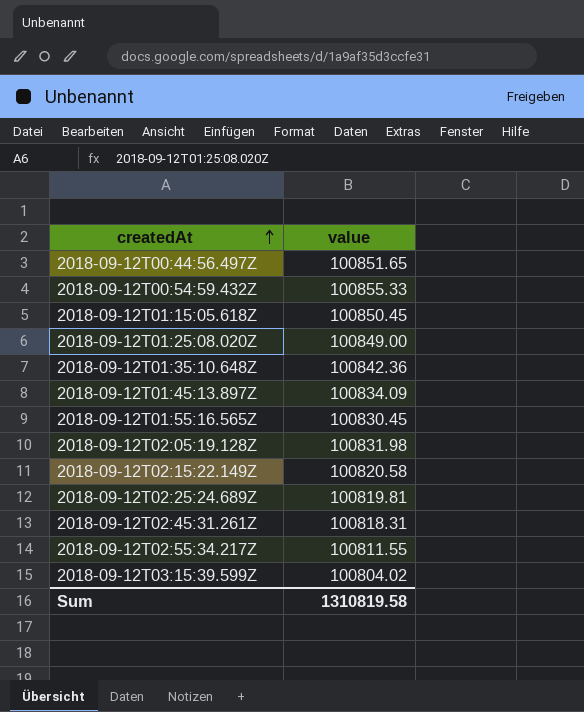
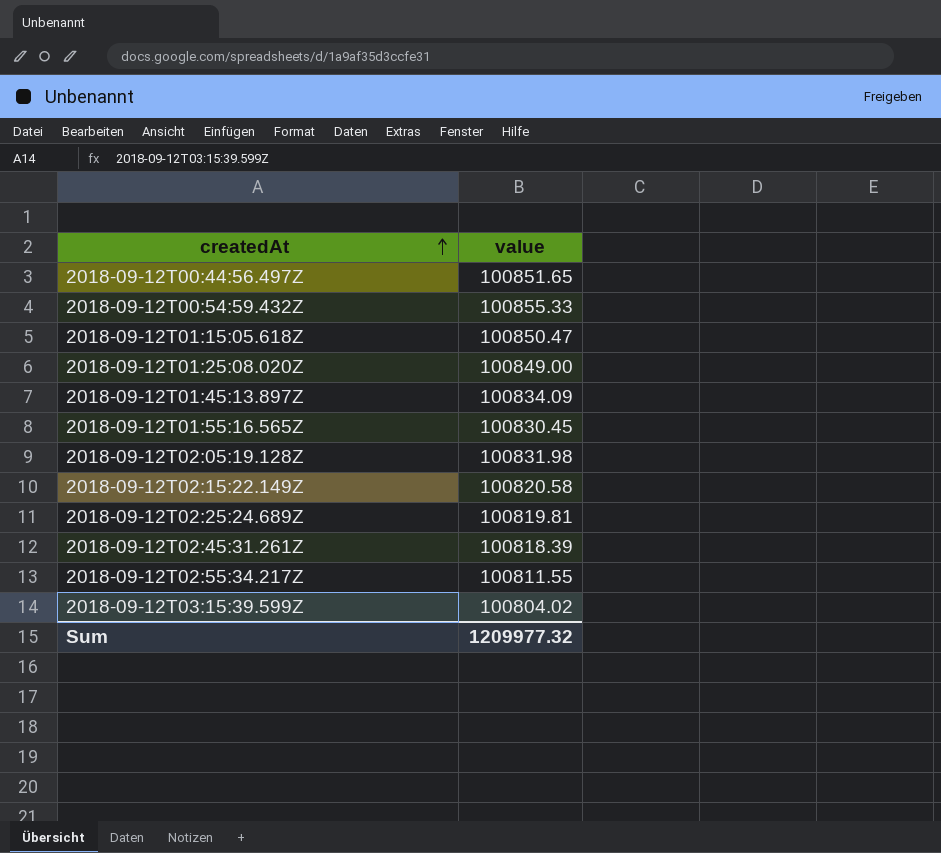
row 2018-09-12T01:35:10.648Z: 100842.36 -> none
2018-09-12T01:15:05.618Z | value: 100850.45 -> 100850.47
2018-09-12T02:45:31.261Z | value: 100818.31 -> 100818.39
Sum | value: 1310819.58 -> 1209977.32

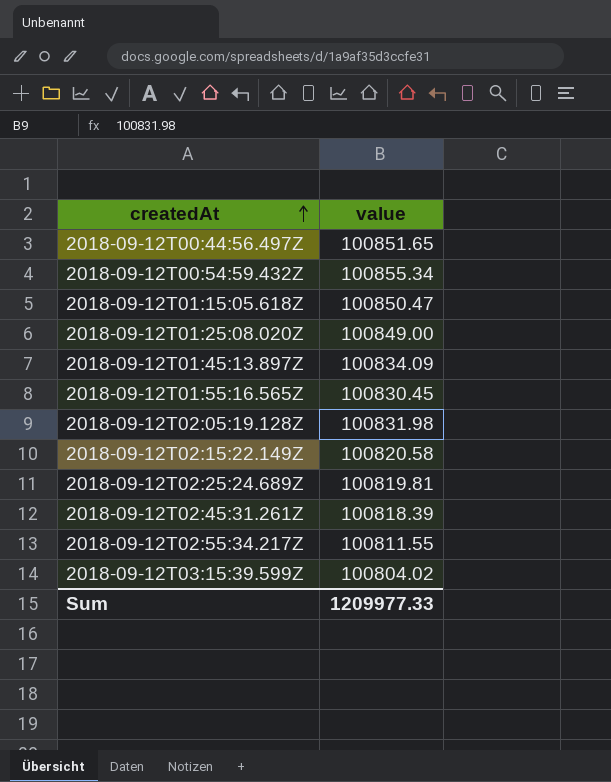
2018-09-12T00:54:59.432Z | value: 100855.33 -> 100855.34
Sum | value: 1209977.32 -> 1209977.33

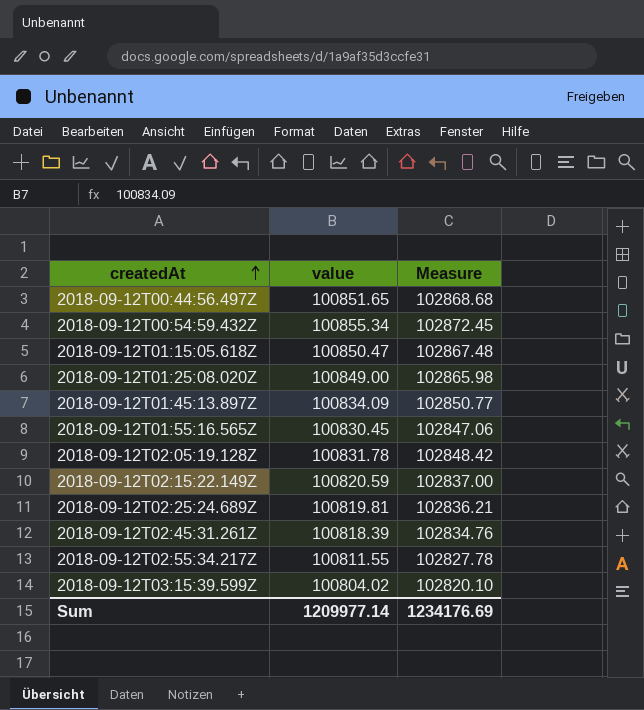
column Measure | formula: none -> [value] * 1.02
2018-09-12T02:05:19.128Z | value: 100831.98 -> 100831.78
2018-09-12T02:15:22.149Z | value: 100820.58 -> 100820.59
Sum | value: 1209977.33 -> 1209977.14

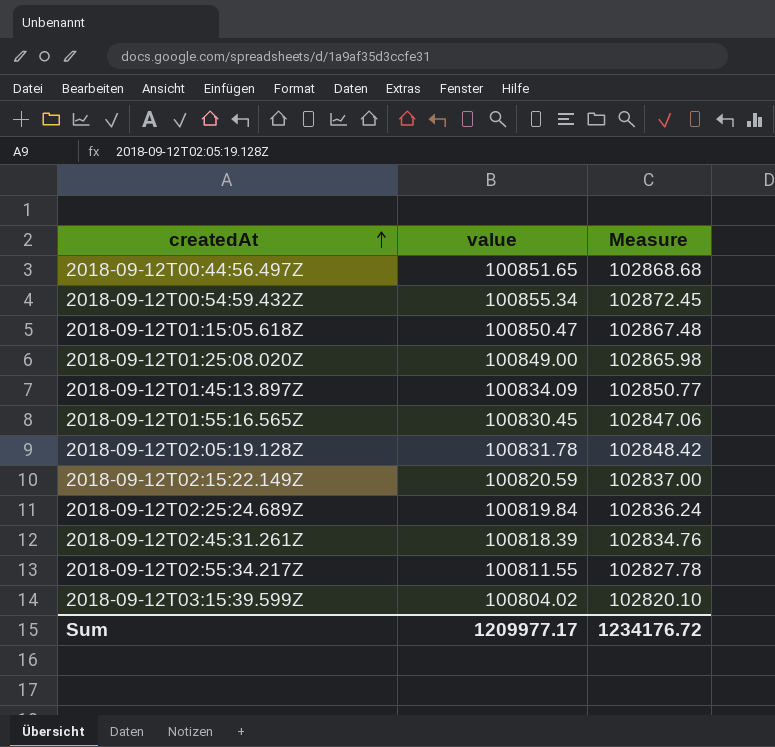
2018-09-12T02:25:24.689Z | value: 100819.81 -> 100819.84
2018-09-12T02:25:24.689Z | Measure: 102836.21 -> 102836.24
Sum | value: 1209977.14 -> 1209977.17
Sum | Measure: 1234176.69 -> 1234176.72

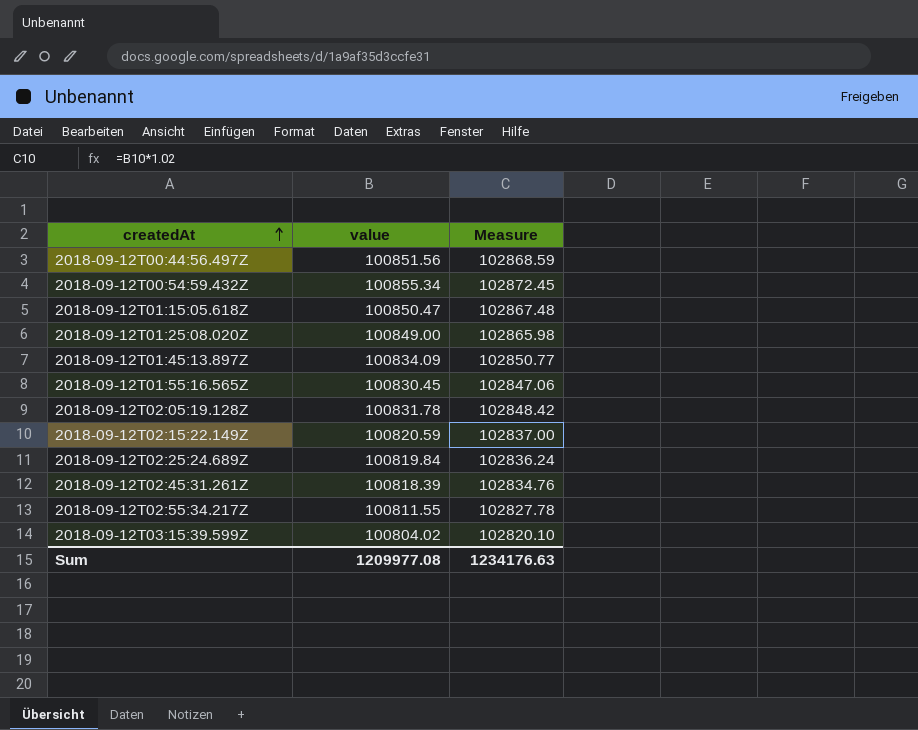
2018-09-12T00:44:56.497Z | value: 100851.65 -> 100851.56
2018-09-12T00:44:56.497Z | Measure: 102868.68 -> 102868.59
Sum | value: 1209977.17 -> 1209977.08
Sum | Measure: 1234176.72 -> 1234176.63

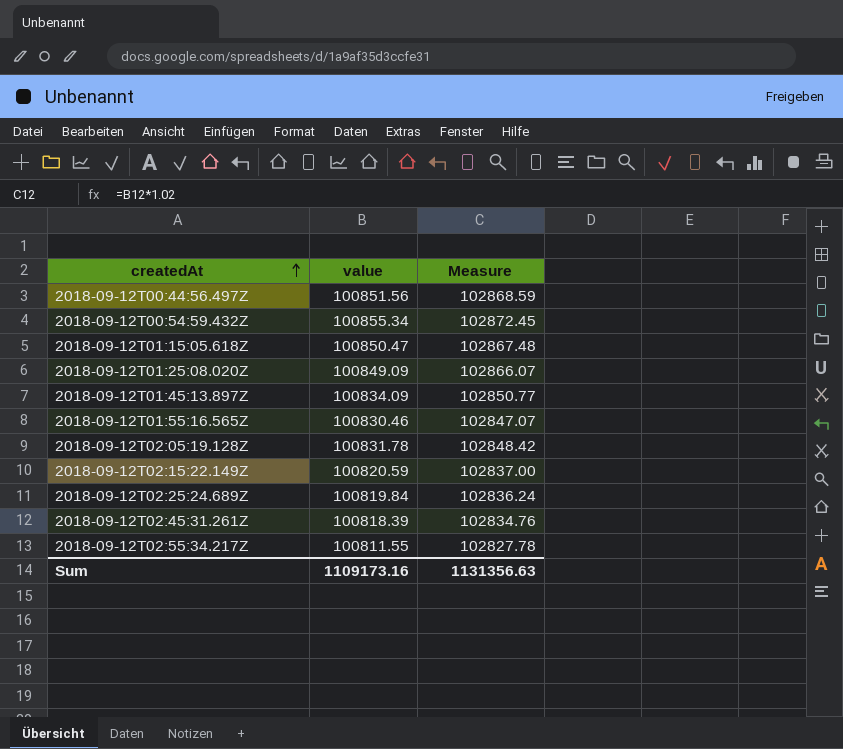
row 2018-09-12T03:15:39.599Z: 100804.02 | 102820.10 -> none
2018-09-12T01:25:08.020Z | value: 100849.00 -> 100849.09
2018-09-12T01:25:08.020Z | Measure: 102865.98 -> 102866.07
2018-09-12T01:55:16.565Z | value: 100830.45 -> 100830.46
2018-09-12T01:55:16.565Z | Measure: 102847.06 -> 102847.07
Sum | value: 1209977.08 -> 1109173.16
Sum | Measure: 1234176.63 -> 1131356.63

